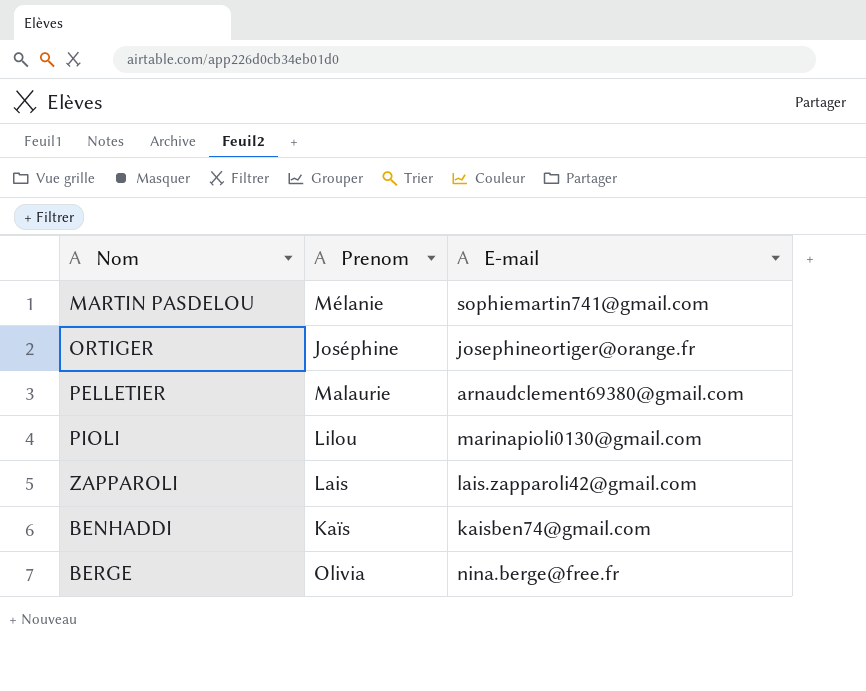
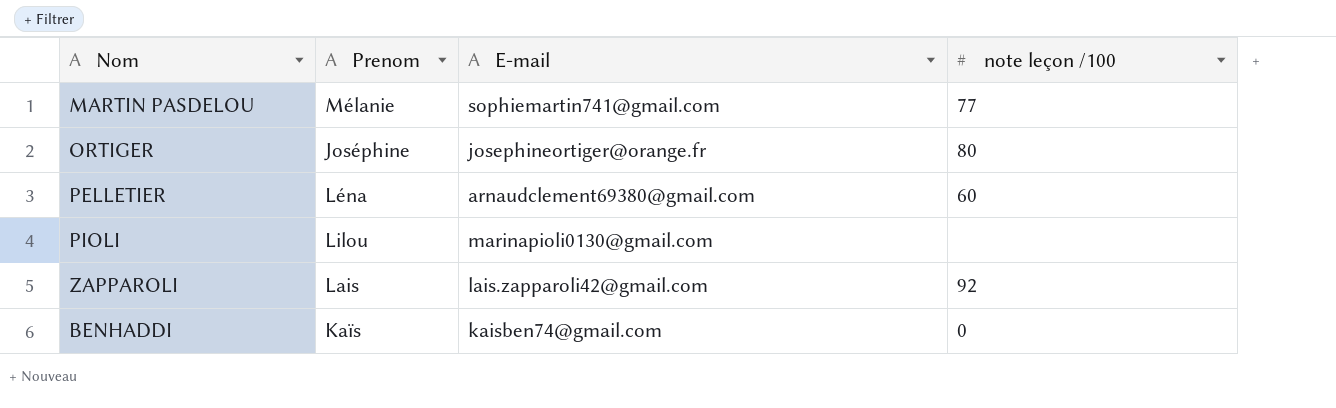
column note leçon /100 | position: none -> 4
row BERGE: Olivia | nina.berge@free.fr -> none
PELLETIER | Prenom: Malaurie -> Léna

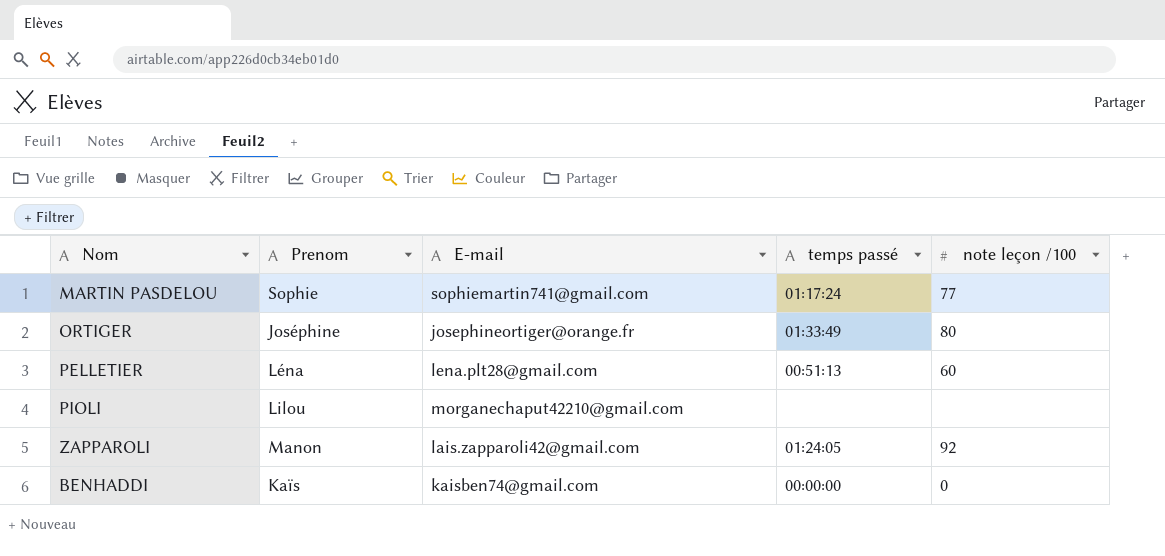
column temps passé | position: none -> 4
MARTIN PASDELOU | Prenom: Mélanie -> Sophie
PELLETIER | E-mail: arnaudclement69380@gmail.com -> lena.plt28@gmail.com
PIOLI | E-mail: marinapioli0130@gmail.com -> morganechaput42210@gmail.com
ZAPPAROLI | Prenom: Lais -> Manon

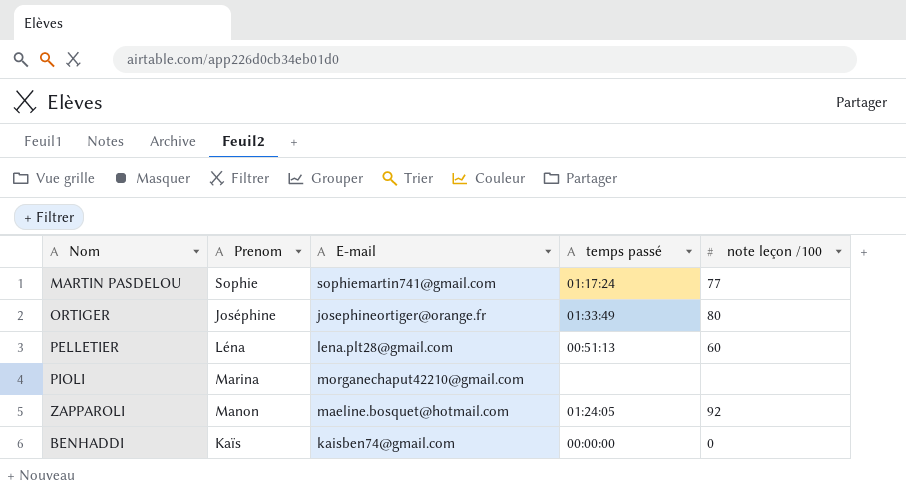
PIOLI | Prenom: Lilou -> Marina
ZAPPAROLI | E-mail: lais.zapparoli42@gmail.com -> maeline.bosquet@hotmail.com

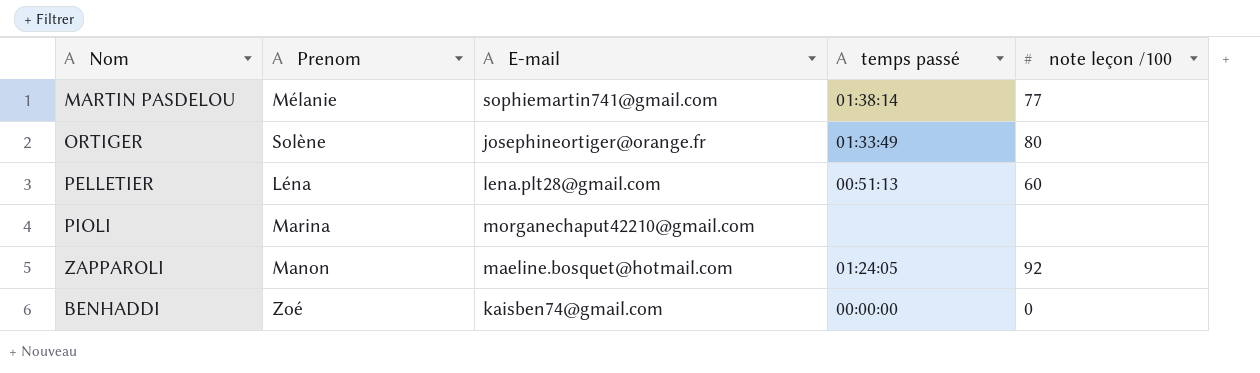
MARTIN PASDELOU | Prenom: Sophie -> Mélanie
MARTIN PASDELOU | temps passé: 01:17:24 -> 01:38:14
ORTIGER | Prenom: Joséphine -> Solène
BENHADDI | Prenom: Kaïs -> Zoé

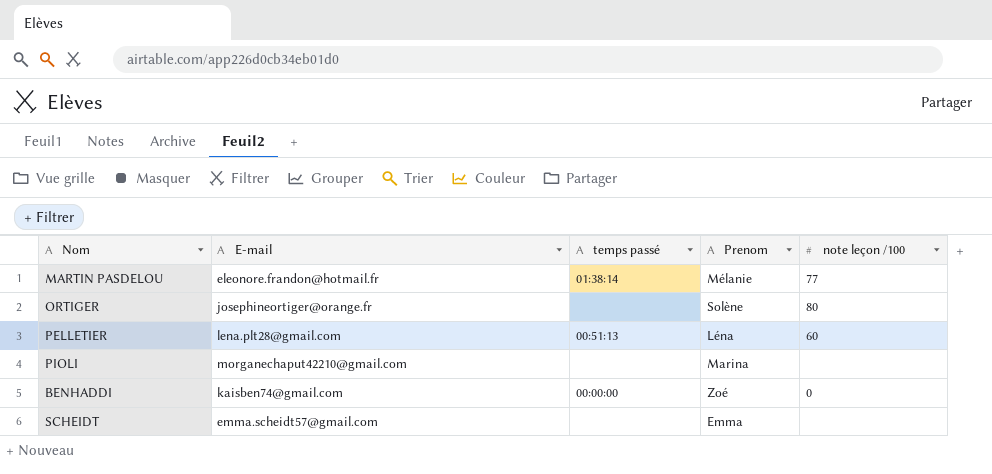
column Prenom | position: 2 -> 4
row ZAPPAROLI: Manon | maeline.bosquet@hotmail.com | 01:24:05 | 92 -> none
MARTIN PASDELOU | E-mail: sophiemartin741@gmail.com -> eleonore.frandon@hotmail.fr
ORTIGER | temps passé: 01:33:49 -> none
row SCHEIDT: none -> emma.scheidt57@gmail.com | none | Emma | none

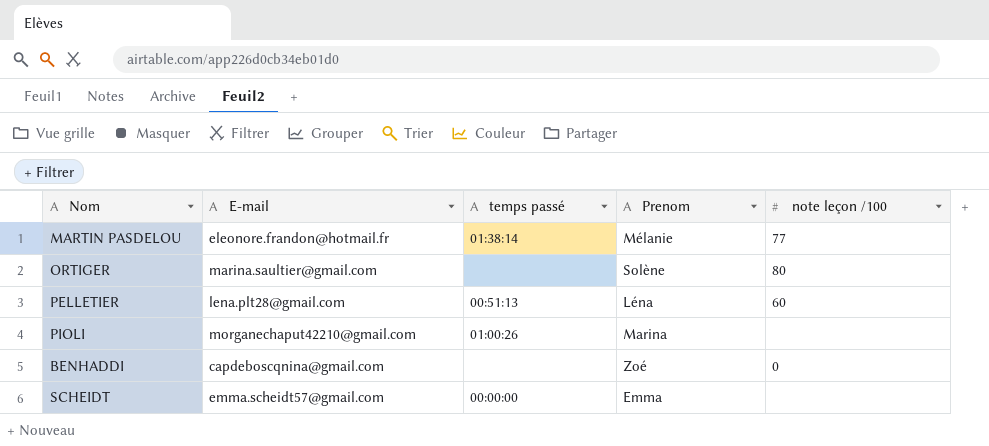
ORTIGER | E-mail: josephineortiger@orange.fr -> marina.saultier@gmail.com
PIOLI | temps passé: none -> 01:00:26
BENHADDI | E-mail: kaisben74@gmail.com -> capdeboscqnina@gmail.com
BENHADDI | temps passé: 00:00:00 -> none
SCHEIDT | temps passé: none -> 00:00:00

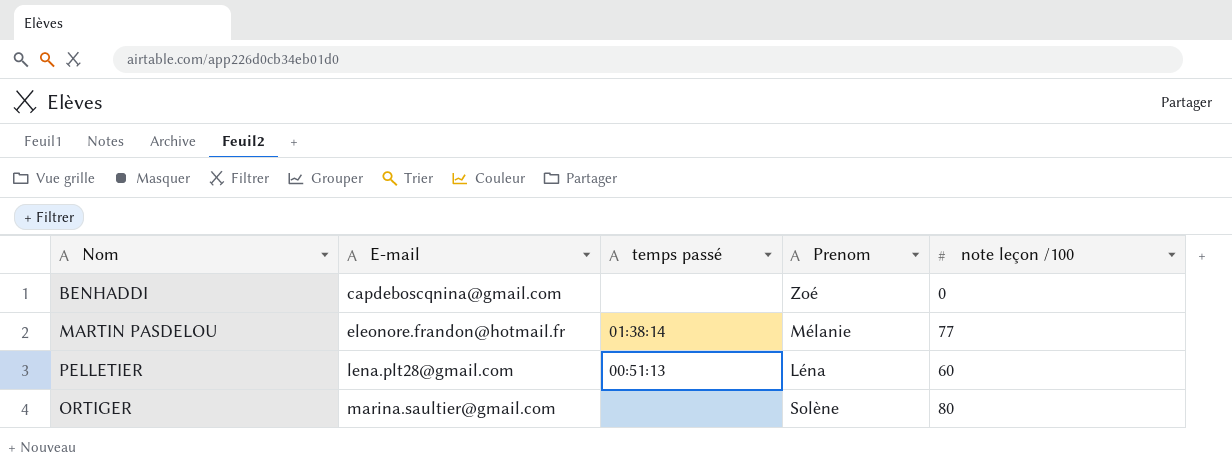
row order: none -> E-mail ascending
row PIOLI: morganechaput42210@gmail.com | 01:00:26 | Marina | none -> none
row SCHEIDT: emma.scheidt57@gmail.com | 00:00:00 | Emma | none -> none

